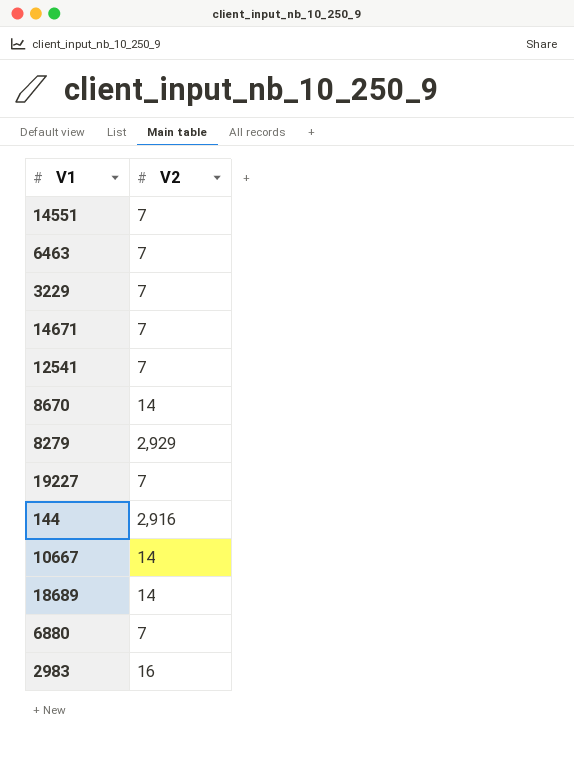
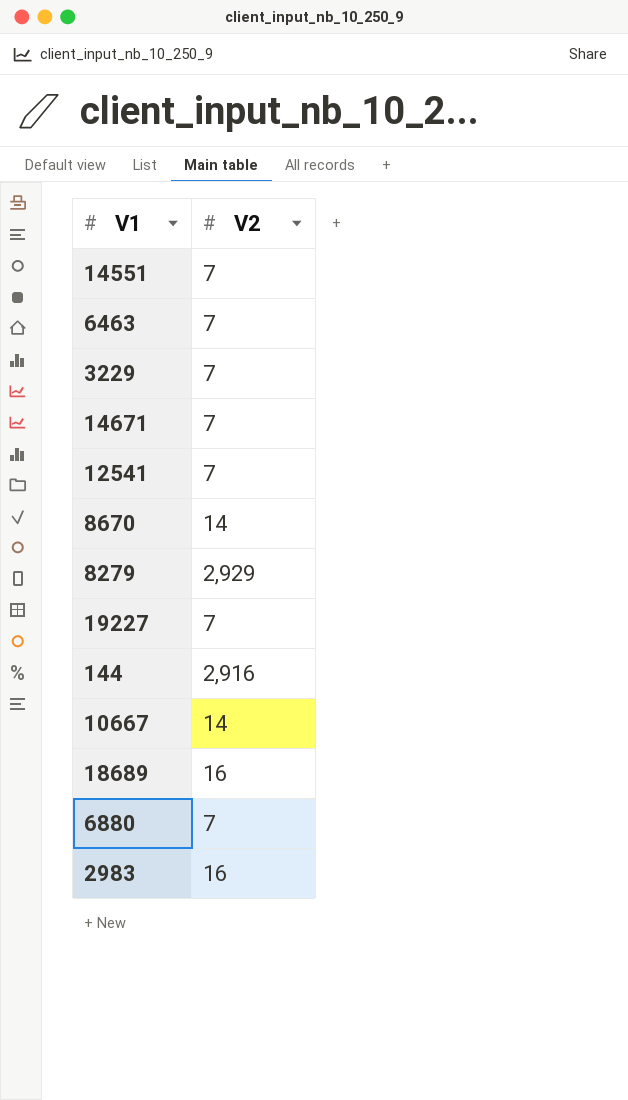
18689 | V2: 14 -> 16

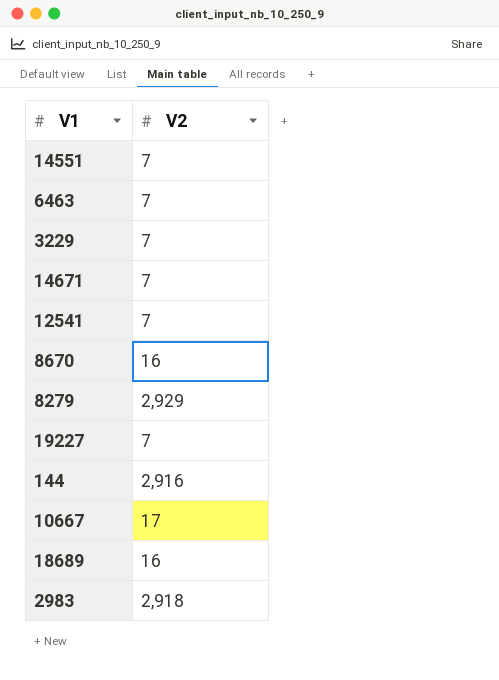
row 6880: 7 -> none
8670 | V2: 14 -> 16
10667 | V2: 14 -> 17
2983 | V2: 16 -> 2,918

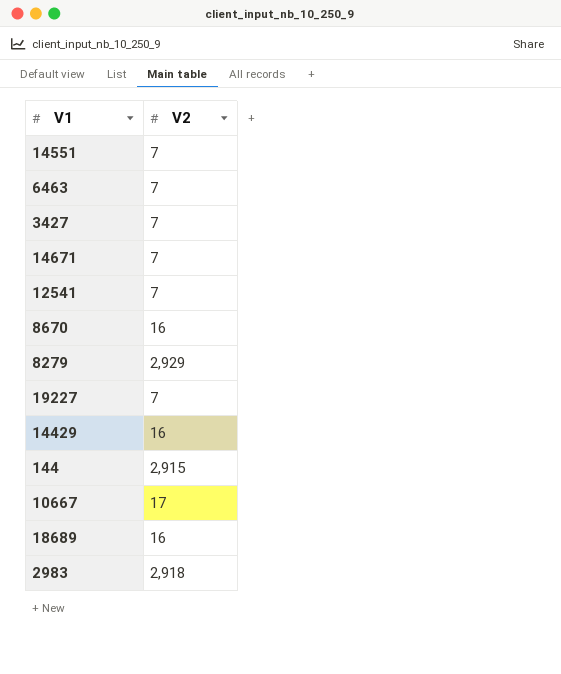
row 3229: 7 -> none
row 3427: none -> 7
row 14429: none -> 16
144 | V2: 2,916 -> 2,915

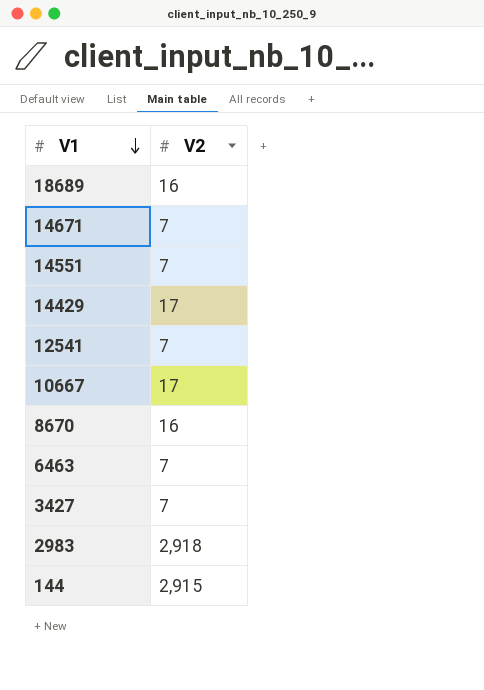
row order: none -> V1 descending
row 8279: 2,929 -> none
row 19227: 7 -> none
14429 | V2: 16 -> 17

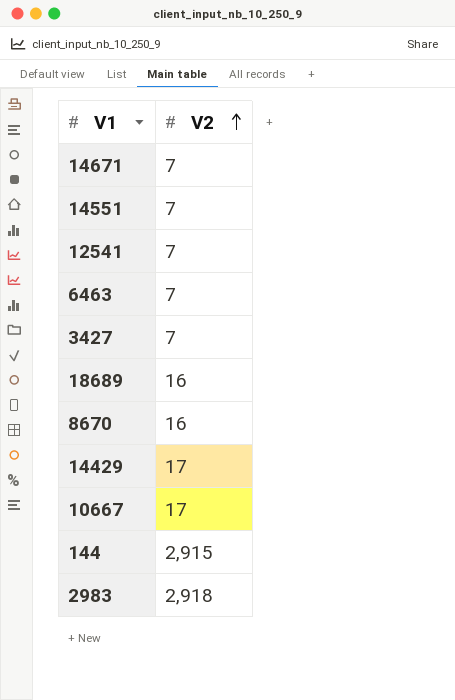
row order: V1 descending -> V2 ascending

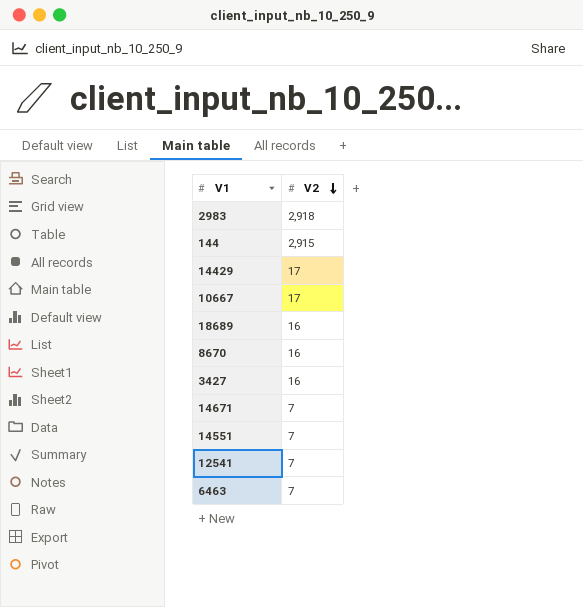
row order: V2 ascending -> V2 descending
3427 | V2: 7 -> 16

